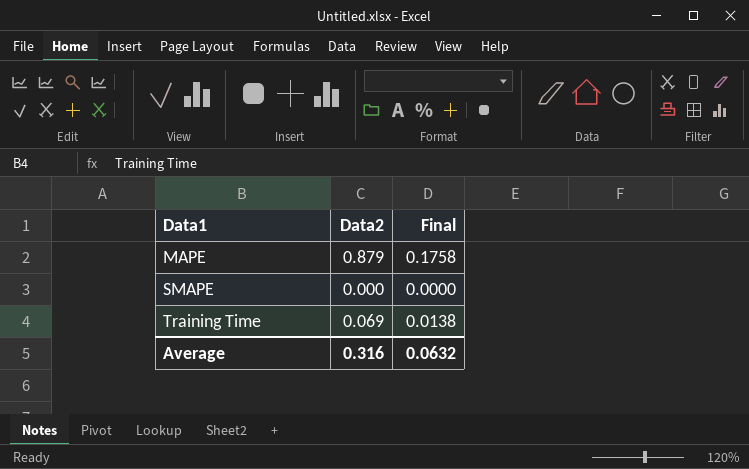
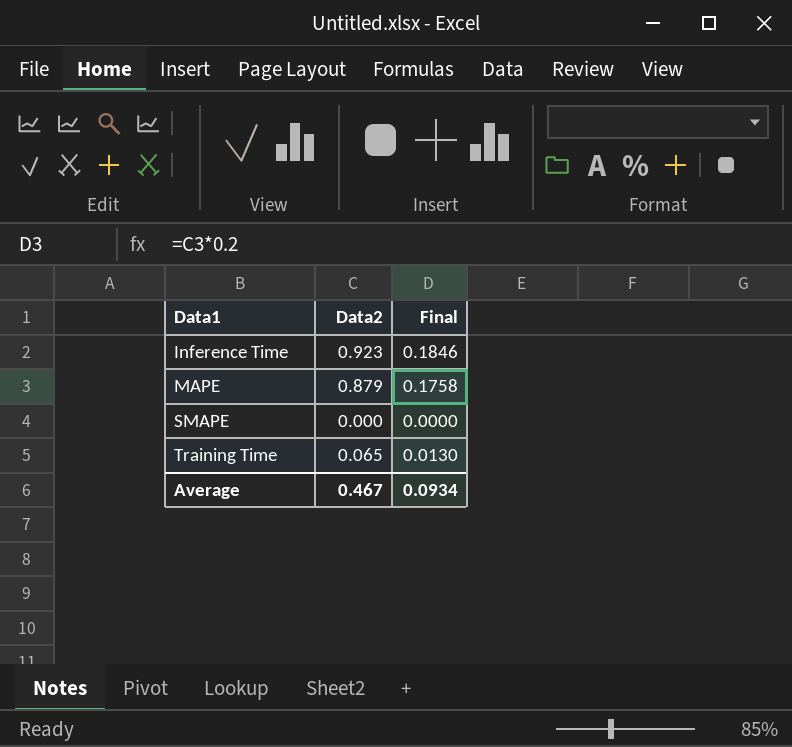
row Inference Time: none -> 0.923 | 0.1846
Training Time | Data2: 0.069 -> 0.065
Training Time | Final: 0.0138 -> 0.0130
Average | Data2: 0.316 -> 0.467
Average | Final: 0.0632 -> 0.0934

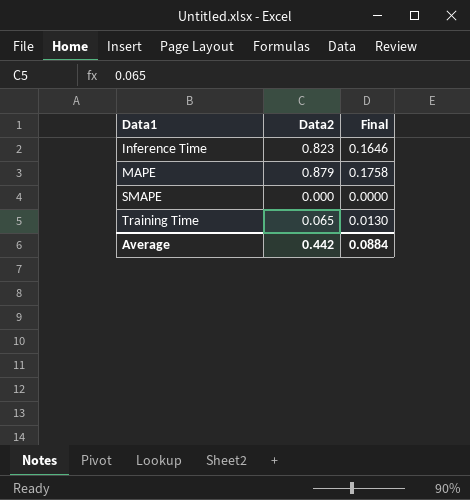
Inference Time | Data2: 0.923 -> 0.823
Inference Time | Final: 0.1846 -> 0.1646
Average | Data2: 0.467 -> 0.442
Average | Final: 0.0934 -> 0.0884

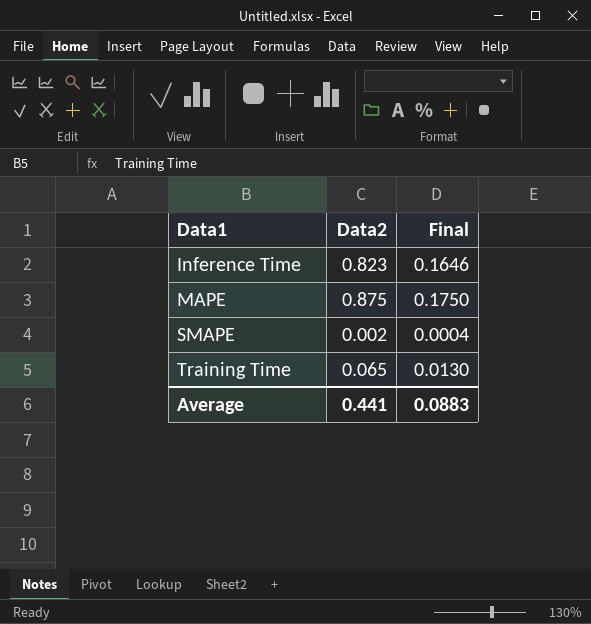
MAPE | Data2: 0.879 -> 0.875
MAPE | Final: 0.1758 -> 0.1750
SMAPE | Data2: 0.000 -> 0.002
SMAPE | Final: 0.0000 -> 0.0004
Average | Data2: 0.442 -> 0.441
Average | Final: 0.0884 -> 0.0883

